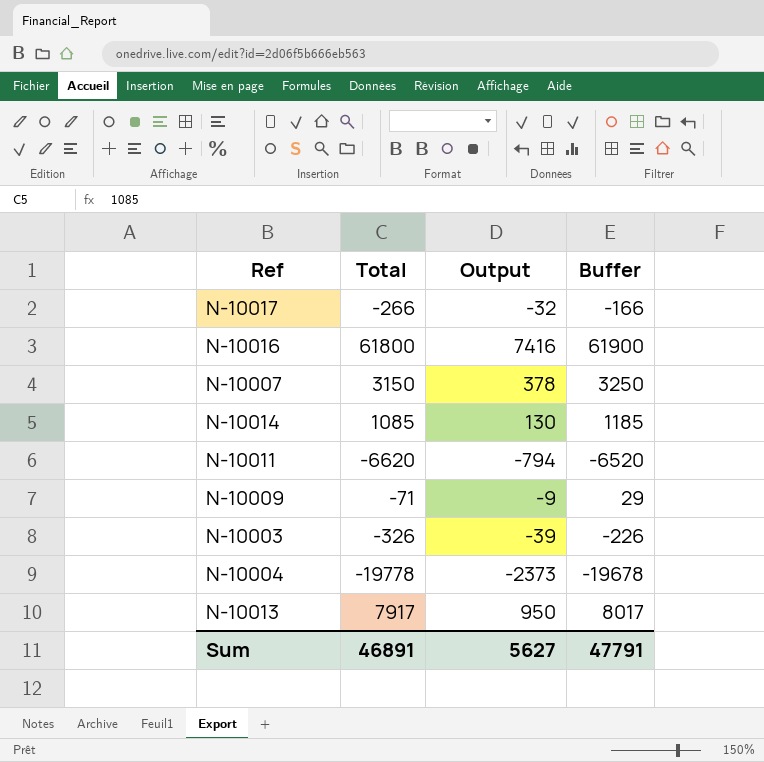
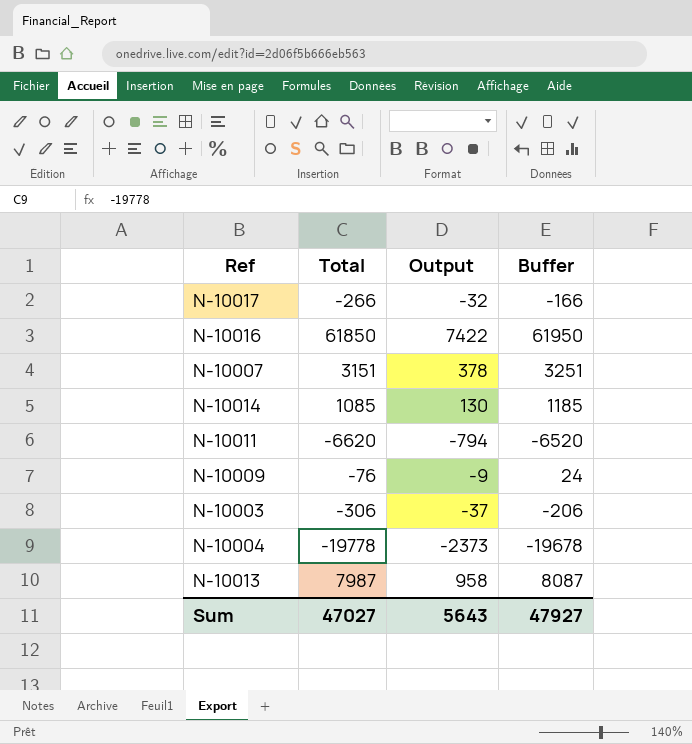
N-10016 | Total: 61800 -> 61850
N-10016 | Output: 7416 -> 7422
N-10016 | Buffer: 61900 -> 61950
N-10007 | Total: 3150 -> 3151
N-10007 | Buffer: 3250 -> 3251
N-10009 | Total: -71 -> -76
N-10009 | Buffer: 29 -> 24
N-10003 | Total: -326 -> -306
N-10003 | Output: -39 -> -37
N-10003 | Buffer: -226 -> -206
N-10013 | Total: 7917 -> 7987
N-10013 | Output: 950 -> 958
N-10013 | Buffer: 8017 -> 8087
Sum | Total: 46891 -> 47027
Sum | Output: 5627 -> 5643
Sum | Buffer: 47791 -> 47927

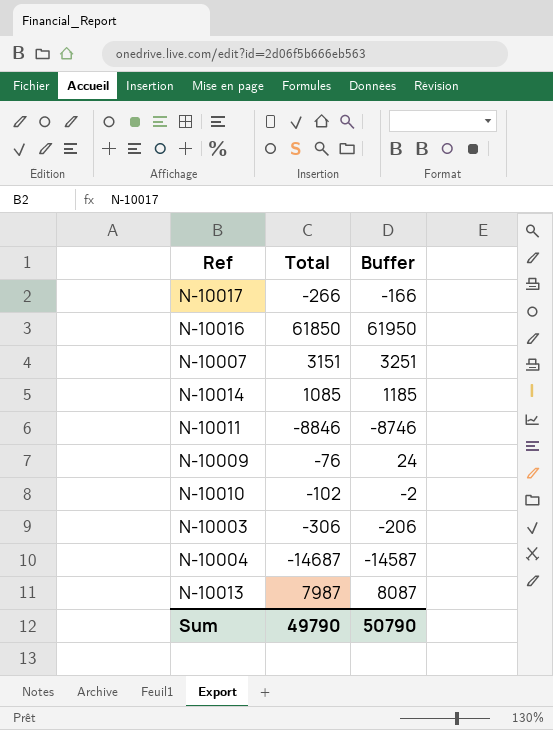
column Output | formula: [Total] * 0.12 -> none
N-10011 | Total: -6620 -> -8846
N-10011 | Buffer: -6520 -> -8746
row N-10010: none -> -102 | -2
N-10004 | Total: -19778 -> -14687
N-10004 | Buffer: -19678 -> -14587
Sum | Total: 47027 -> 49790
Sum | Buffer: 47927 -> 50790

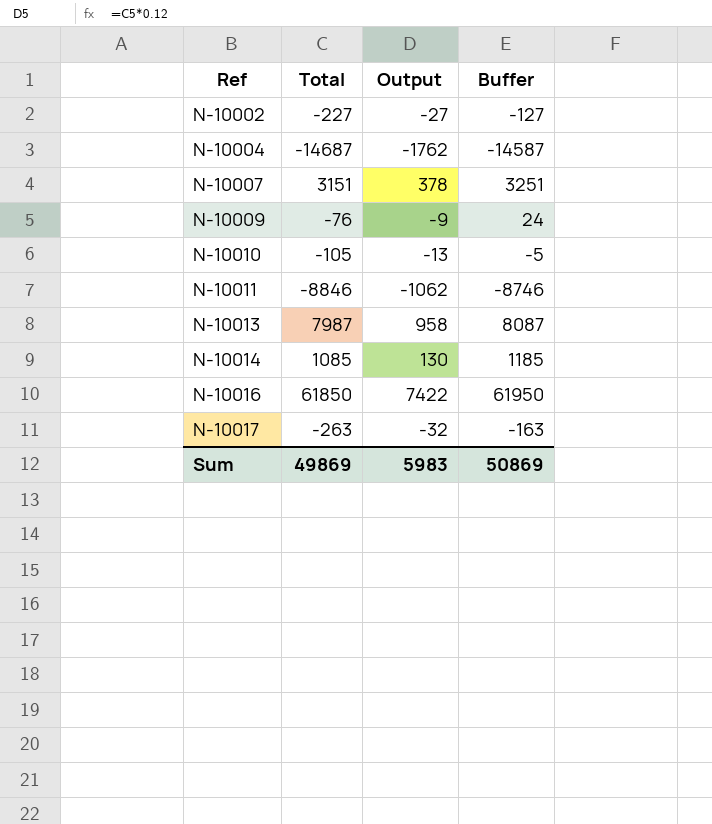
row order: none -> Ref ascending
column Output | formula: none -> [Total] * 0.12
row N-10003: -306 | -206 -> none
row N-10002: none -> -227 | -27 | -127
N-10010 | Total: -102 -> -105
N-10010 | Buffer: -2 -> -5
N-10017 | Total: -266 -> -263
N-10017 | Buffer: -166 -> -163
Sum | Total: 49790 -> 49869
Sum | Buffer: 50790 -> 50869

